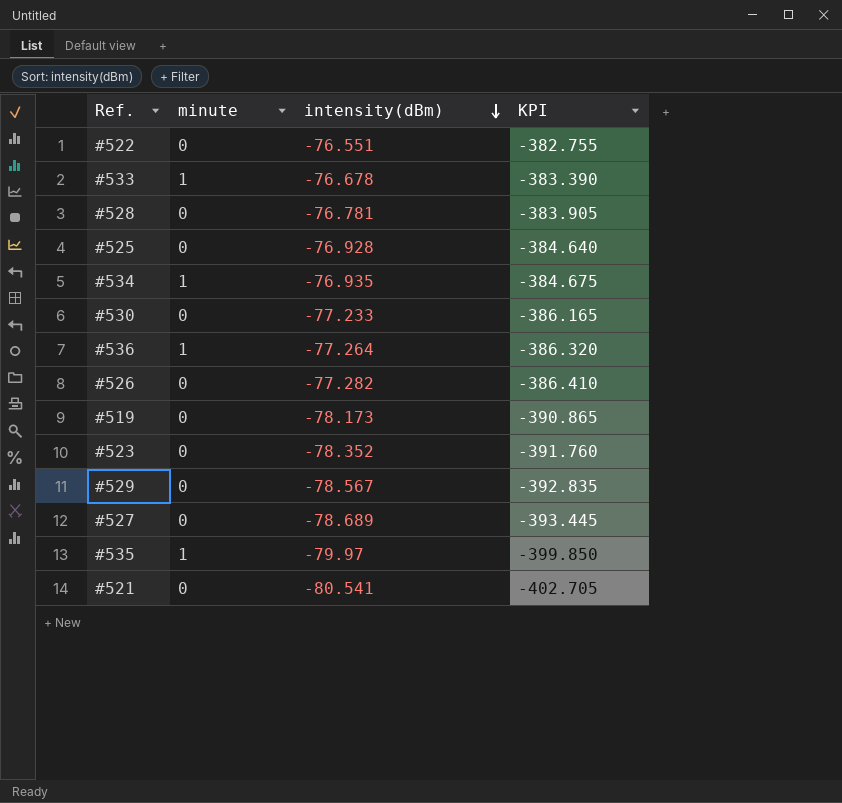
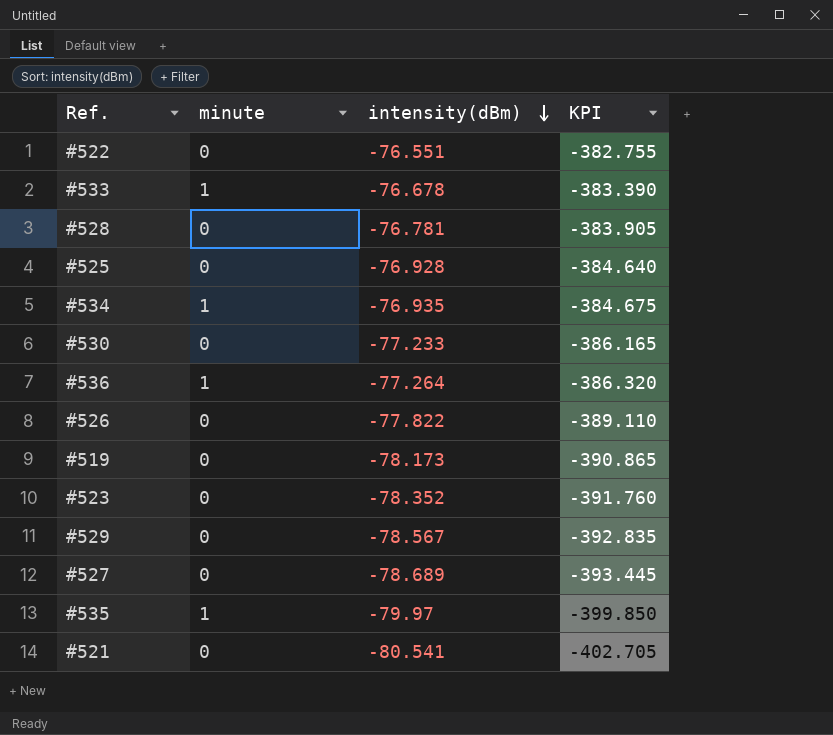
#526 | intensity(dBm): -77.282 -> -77.822
#526 | KPI: -386.410 -> -389.110

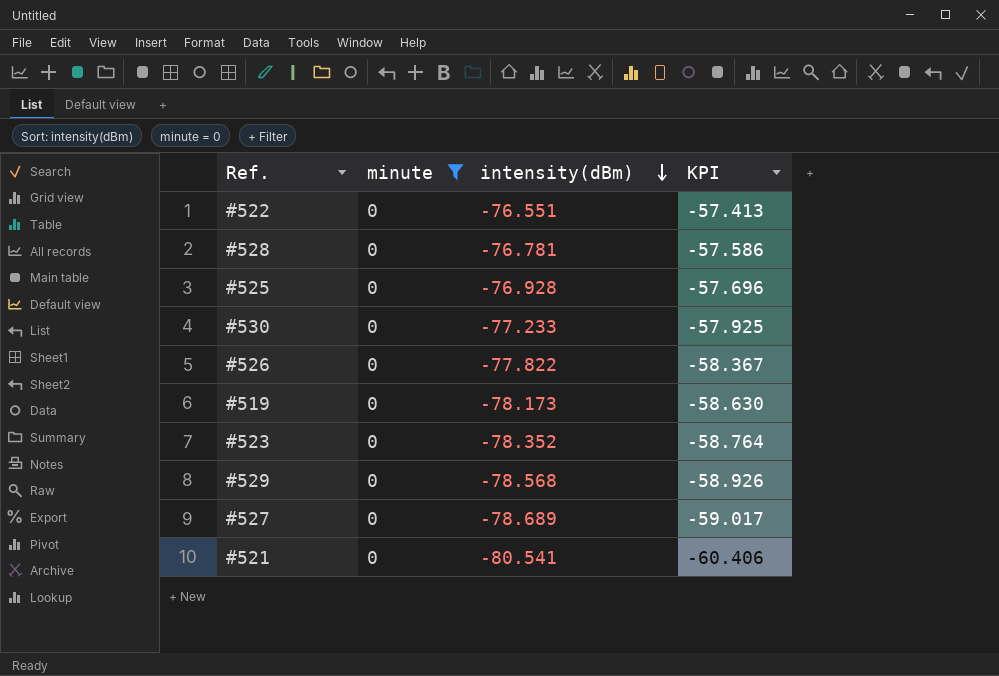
filter: none -> minute = 0
column KPI | formula: [intensity(dBm)] * 5 -> [intensity(dBm)] * 0.75
#529 | intensity(dBm): -78.567 -> -78.568

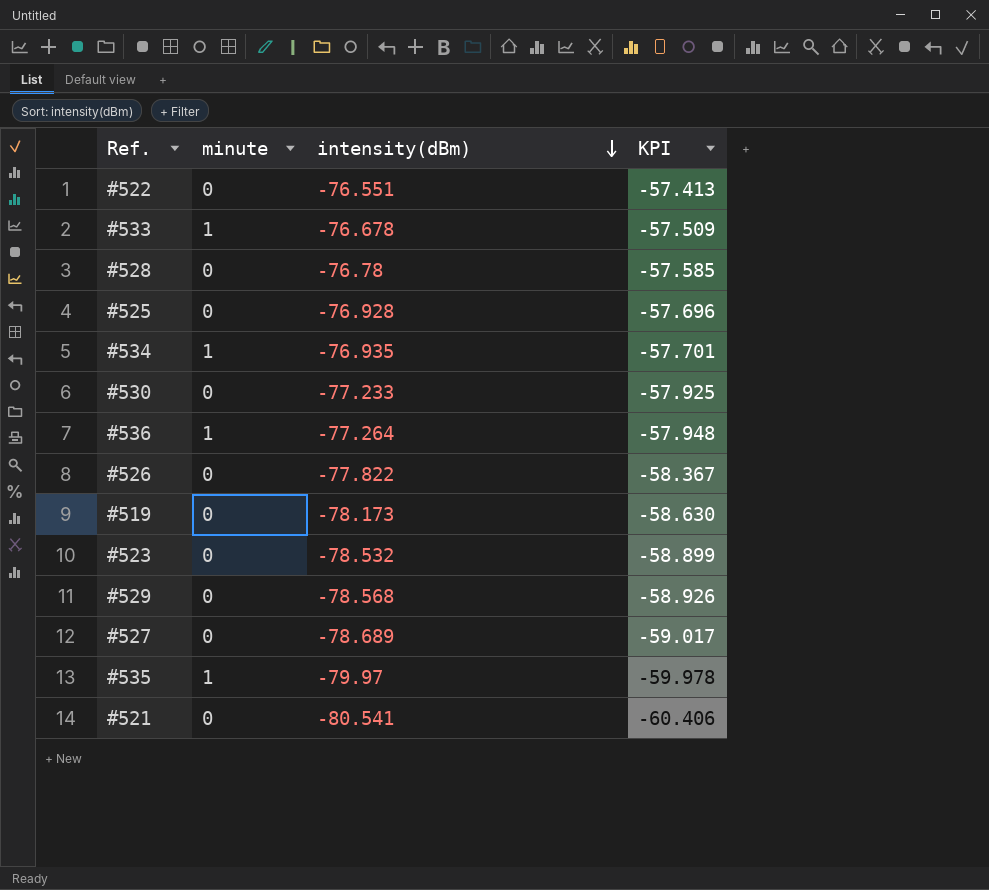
filter: minute = 0 -> none
#528 | intensity(dBm): -76.781 -> -76.78
#528 | KPI: -57.586 -> -57.585
#523 | intensity(dBm): -78.352 -> -78.532
#523 | KPI: -58.764 -> -58.899

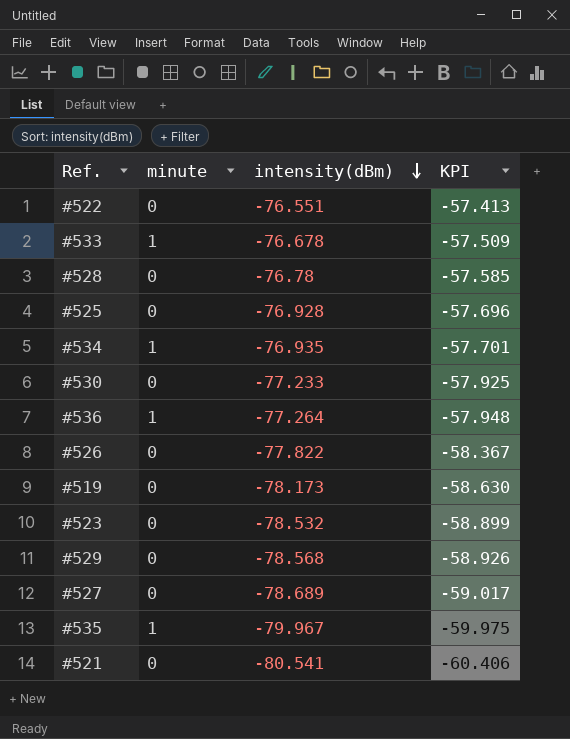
#535 | intensity(dBm): -79.97 -> -79.967
#535 | KPI: -59.978 -> -59.975

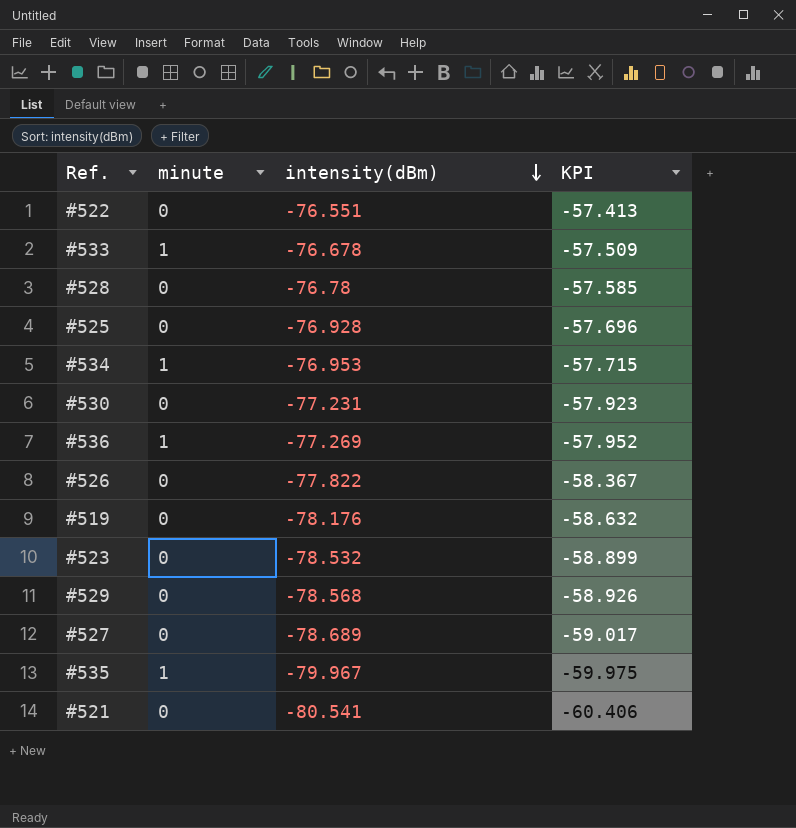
#534 | intensity(dBm): -76.935 -> -76.953
#534 | KPI: -57.701 -> -57.715
#530 | intensity(dBm): -77.233 -> -77.231
#530 | KPI: -57.925 -> -57.923
#536 | intensity(dBm): -77.264 -> -77.269
#536 | KPI: -57.948 -> -57.952
#519 | intensity(dBm): -78.173 -> -78.176
#519 | KPI: -58.630 -> -58.632

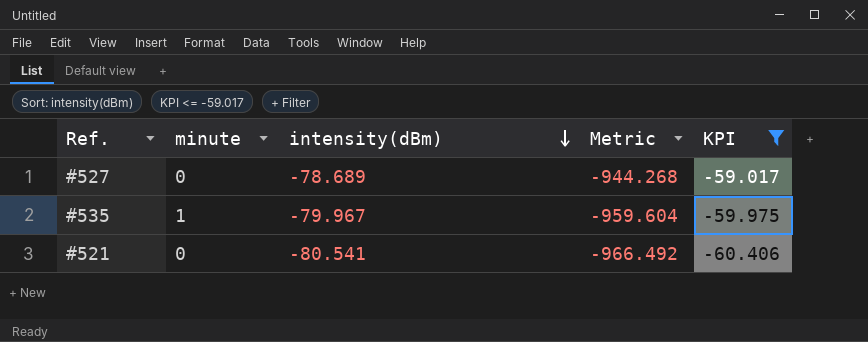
filter: none -> KPI <= -59.017
column Metric | formula: none -> [intensity(dBm)] * 12

